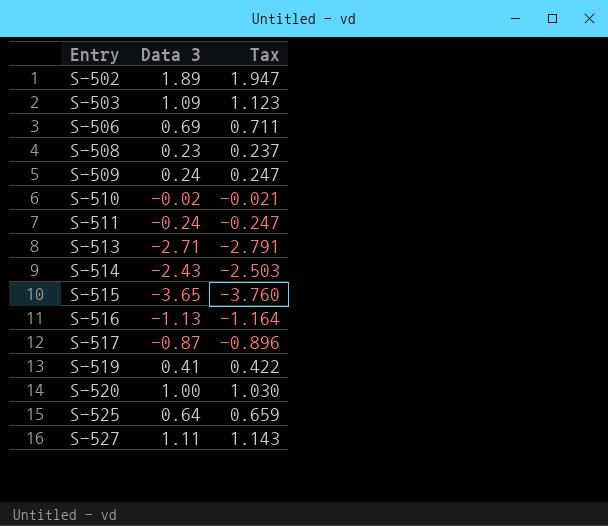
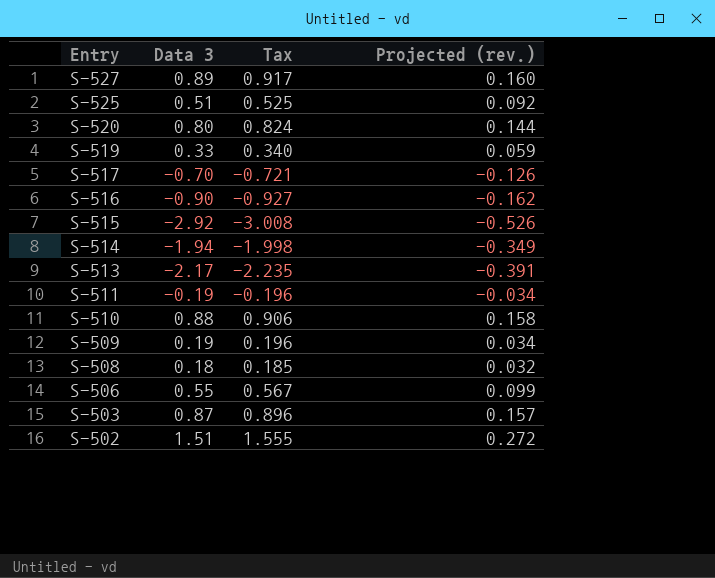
row order: Entry ascending -> Entry descending
column Projected (rev.) | formula: none -> [Data 3] * 0.18
S-527 | Data 3: 1.11 -> 0.89
S-527 | Tax: 1.143 -> 0.917
S-525 | Data 3: 0.64 -> 0.51
S-525 | Tax: 0.659 -> 0.525
S-520 | Data 3: 1.00 -> 0.80
S-520 | Tax: 1.030 -> 0.824
S-519 | Data 3: 0.41 -> 0.33
S-519 | Tax: 0.422 -> 0.340
S-517 | Data 3: -0.87 -> -0.70
S-517 | Tax: -0.896 -> -0.721
S-516 | Data 3: -1.13 -> -0.90
S-516 | Tax: -1.164 -> -0.927
S-515 | Data 3: -3.65 -> -2.92
S-515 | Tax: -3.760 -> -3.008
S-514 | Data 3: -2.43 -> -1.94
S-514 | Tax: -2.503 -> -1.998
S-513 | Data 3: -2.71 -> -2.17
S-513 | Tax: -2.791 -> -2.235
S-511 | Data 3: -0.24 -> -0.19
S-511 | Tax: -0.247 -> -0.196
S-510 | Data 3: -0.02 -> 0.88
S-510 | Tax: -0.021 -> 0.906
S-509 | Data 3: 0.24 -> 0.19
S-509 | Tax: 0.247 -> 0.196
S-508 | Data 3: 0.23 -> 0.18
S-508 | Tax: 0.237 -> 0.185
S-506 | Data 3: 0.69 -> 0.55
S-506 | Tax: 0.711 -> 0.567
S-503 | Data 3: 1.09 -> 0.87
S-503 | Tax: 1.123 -> 0.896
S-502 | Data 3: 1.89 -> 1.51
S-502 | Tax: 1.947 -> 1.555

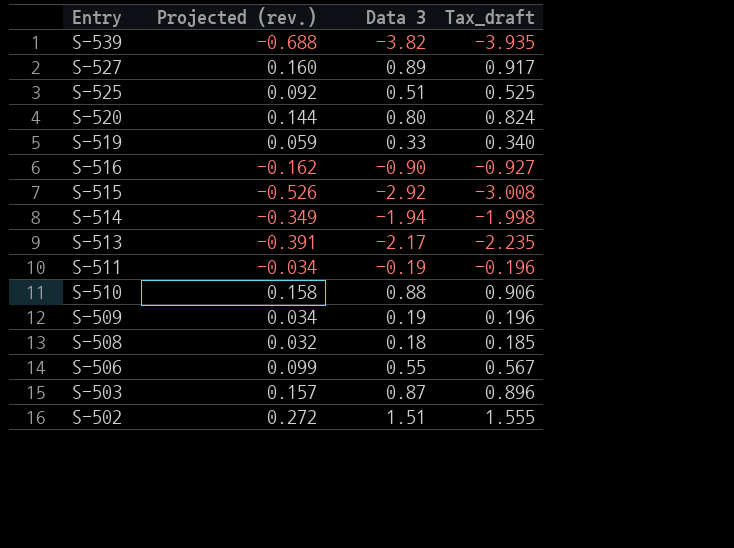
column Projected (rev.) | position: 4 -> 2
column name: Tax -> Tax_draft
row S-517: -0.70 | -0.721 | -0.126 -> none
row S-539: none -> -0.688 | -3.82 | -3.935

